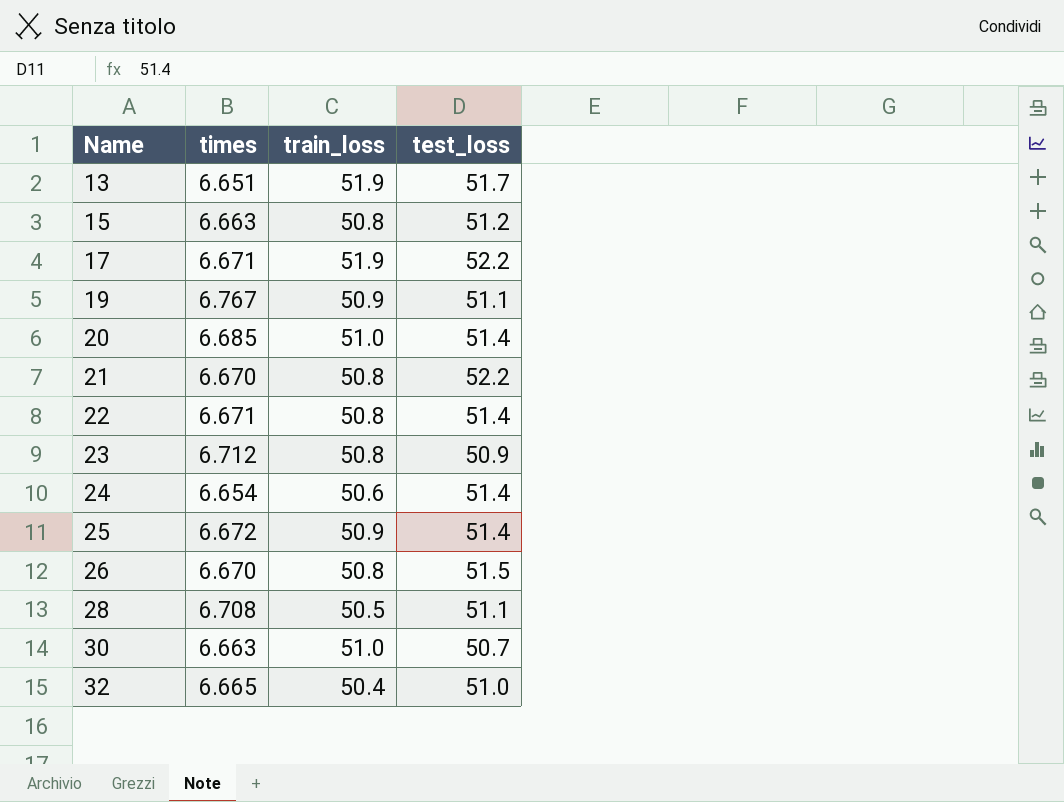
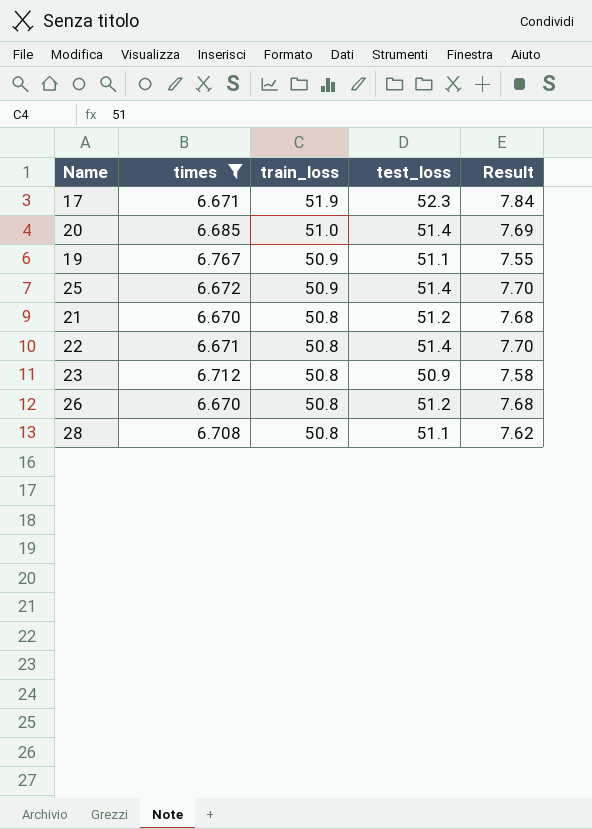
filter: none -> times >= 6.670
row order: Name ascending -> train_loss descending
column Result | formula: none -> [test_loss] / [times]
17 | test_loss: 52.2 -> 52.3
21 | test_loss: 52.2 -> 51.2
26 | test_loss: 51.5 -> 51.2
28 | train_loss: 50.5 -> 50.8

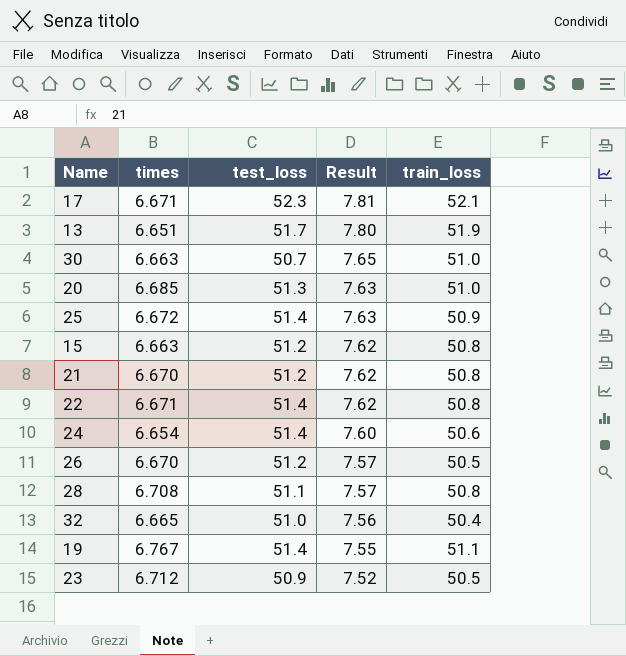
filter: times >= 6.670 -> none
row order: train_loss descending -> Result descending
column Result | formula: [test_loss] / [times] -> [train_loss] / [times]
column train_loss | position: 3 -> 5
17 | train_loss: 51.9 -> 52.1
20 | test_loss: 51.4 -> 51.3
26 | train_loss: 50.8 -> 50.5
19 | test_loss: 51.1 -> 51.4
19 | train_loss: 50.9 -> 51.1
23 | train_loss: 50.8 -> 50.5

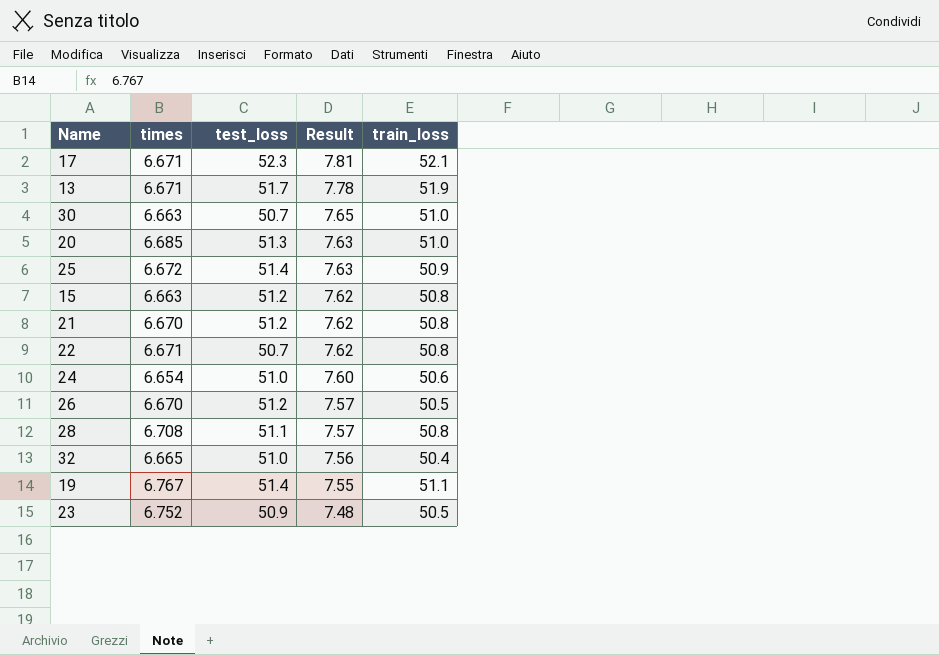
13 | times: 6.651 -> 6.671
13 | Result: 7.80 -> 7.78
22 | test_loss: 51.4 -> 50.7
24 | test_loss: 51.4 -> 51.0
23 | times: 6.712 -> 6.752
23 | Result: 7.52 -> 7.48

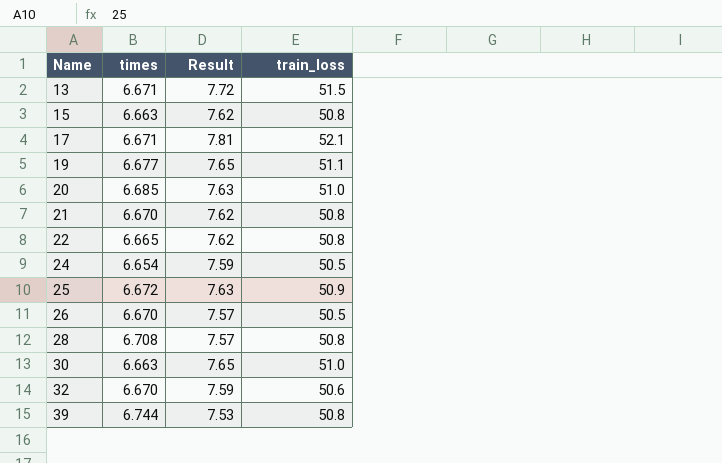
row order: Result descending -> Name ascending
column test_loss | position: 3 -> none
row 23: 6.752 | 50.9 | 7.48 | 50.5 -> none
13 | Result: 7.78 -> 7.72
13 | train_loss: 51.9 -> 51.5
19 | times: 6.767 -> 6.677
19 | Result: 7.55 -> 7.65
22 | times: 6.671 -> 6.665
24 | Result: 7.60 -> 7.59
24 | train_loss: 50.6 -> 50.5
32 | times: 6.665 -> 6.670
32 | Result: 7.56 -> 7.59
32 | train_loss: 50.4 -> 50.6
row 39: none -> 6.744 | 7.53 | 50.8

